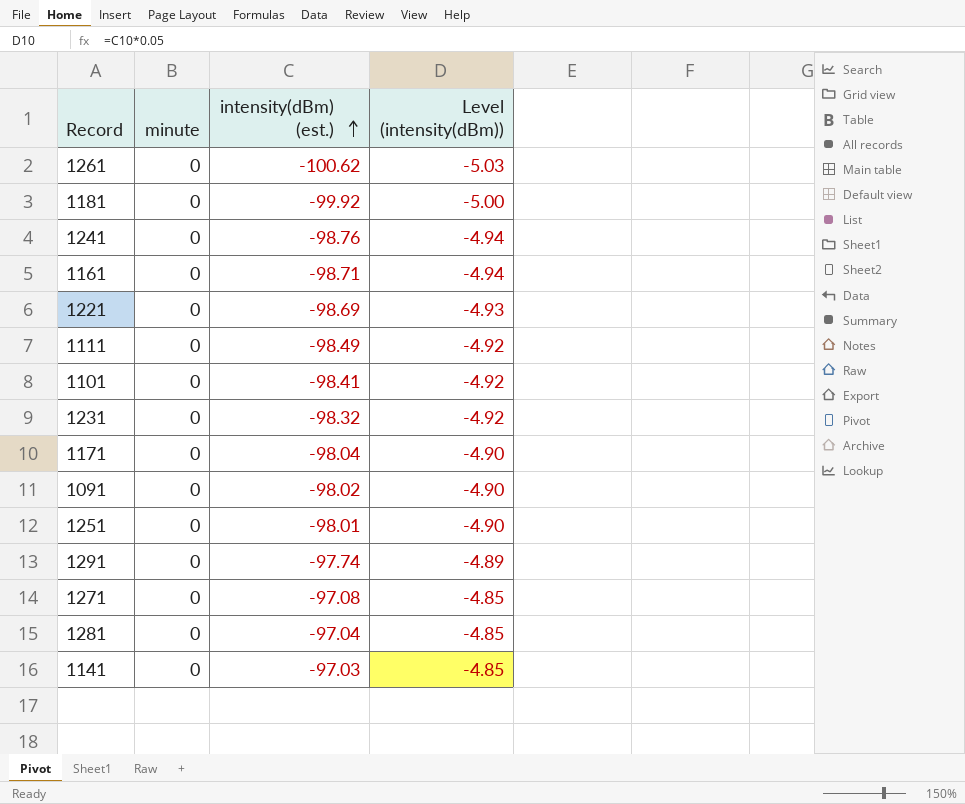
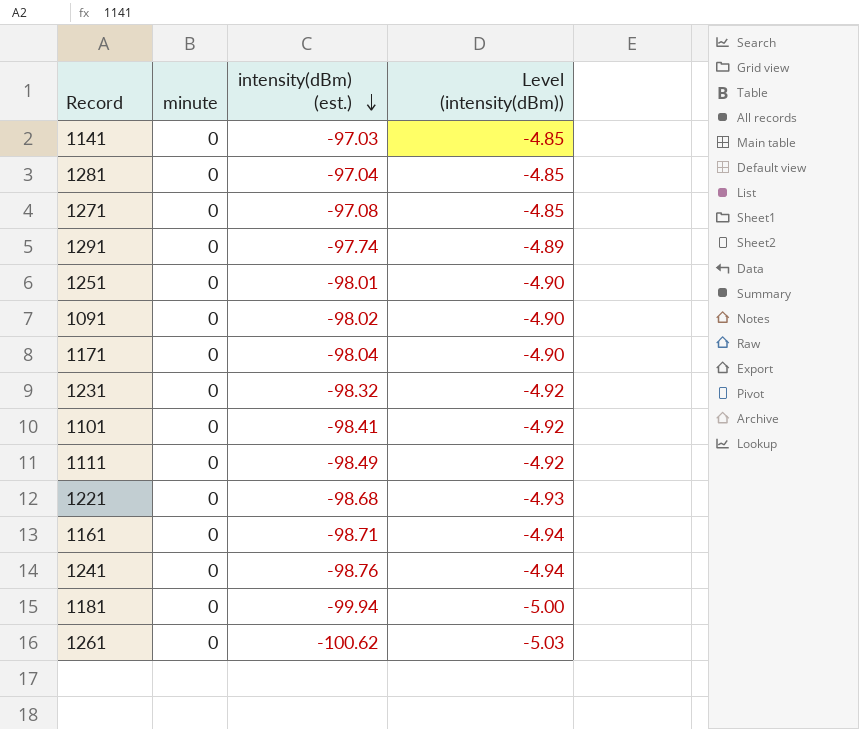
row order: intensity(dBm) (est.) ascending -> intensity(dBm) (est.) descending
1221 | intensity(dBm) (est.): -98.69 -> -98.68
1181 | intensity(dBm) (est.): -99.92 -> -99.94

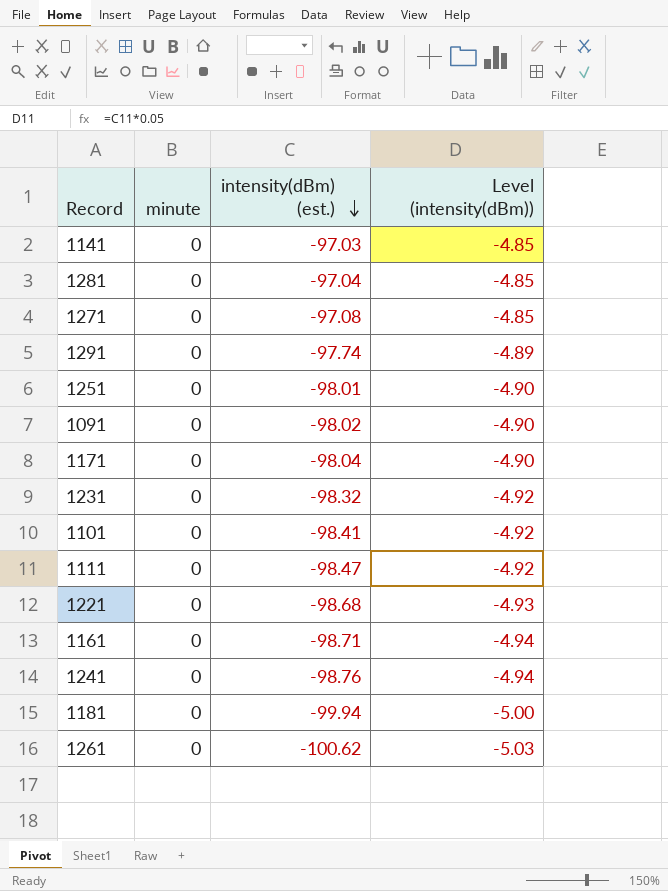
1111 | intensity(dBm) (est.): -98.49 -> -98.47

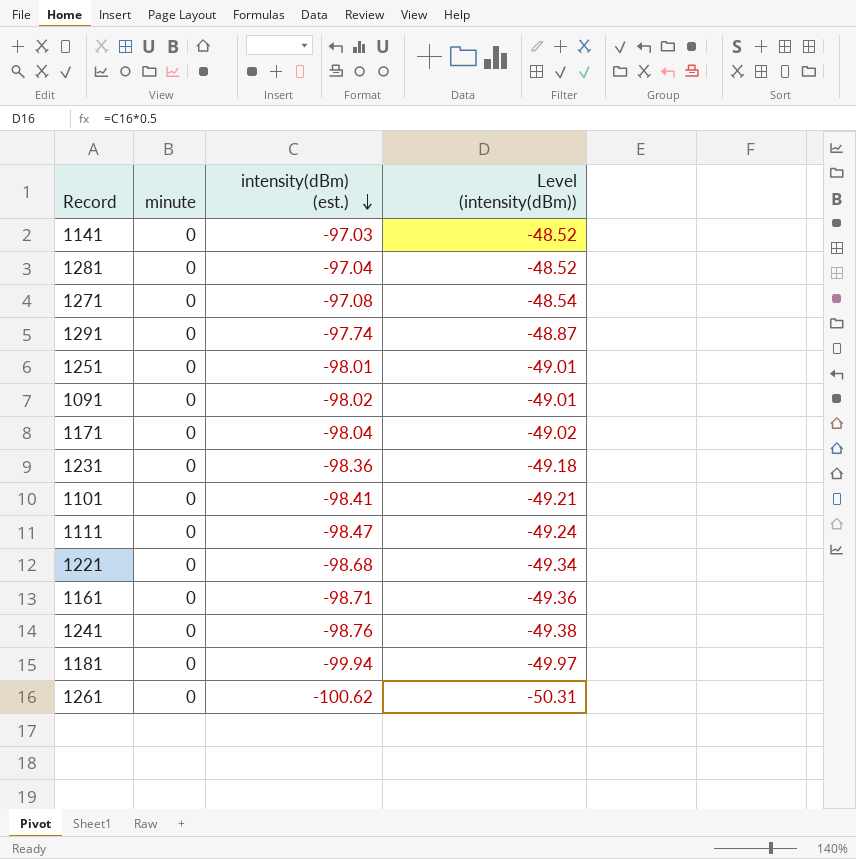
column Level (intensity(dBm)) | formula: [intensity(dBm) (est.)] * 0.05 -> [intensity(dBm) (est.)] * 0.5
1231 | intensity(dBm) (est.): -98.32 -> -98.36

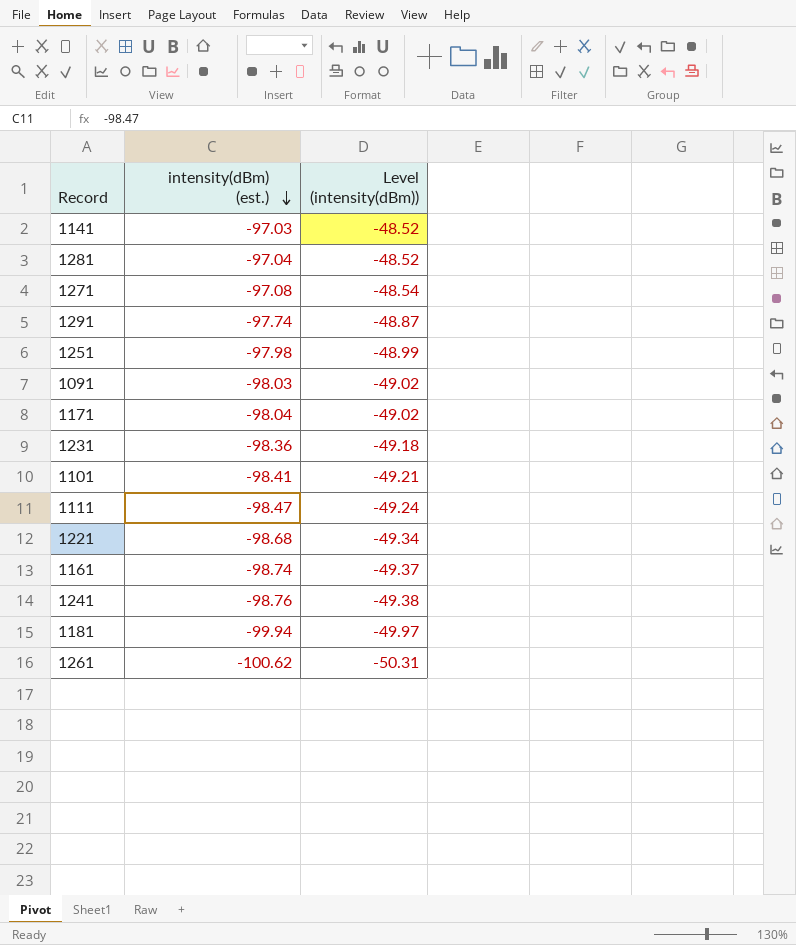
column minute | position: 2 -> none
1251 | intensity(dBm) (est.): -98.01 -> -97.98
1251 | Level (intensity(dBm)): -49.01 -> -48.99
1091 | intensity(dBm) (est.): -98.02 -> -98.03
1091 | Level (intensity(dBm)): -49.01 -> -49.02
1161 | intensity(dBm) (est.): -98.71 -> -98.74
1161 | Level (intensity(dBm)): -49.36 -> -49.37

